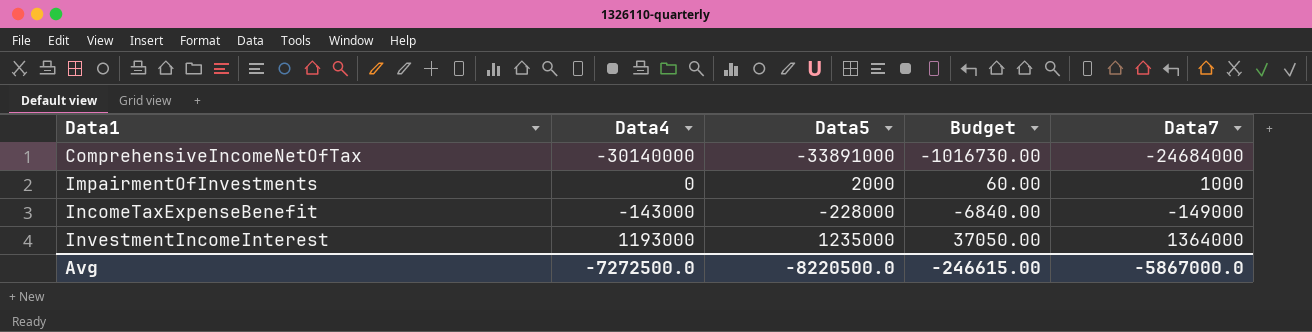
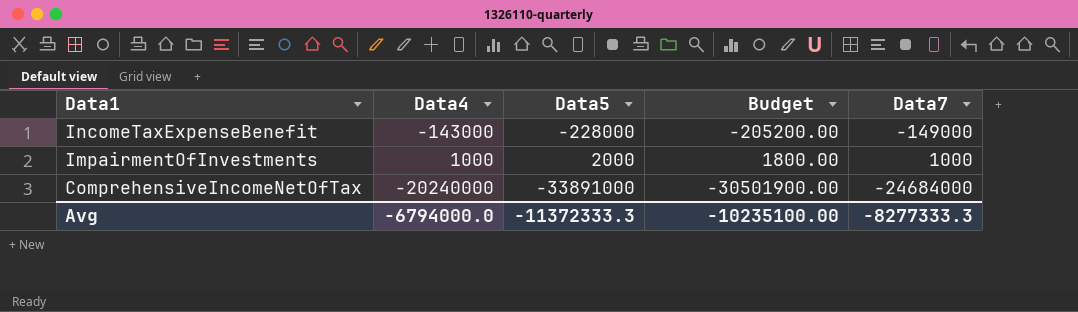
row order: Data1 ascending -> Data1 descending
column Budget | formula: [Data5] * 0.03 -> [Data5] * 0.9
row InvestmentIncomeInterest: 1193000 | 1235000 | 37050.00 | 1364000 -> none
ImpairmentOfInvestments | Data4: 0 -> 1000
ComprehensiveIncomeNetOfTax | Data4: -30140000 -> -20240000
Avg | Data4: -7272500.0 -> -6794000.0
Avg | Data5: -8220500.0 -> -11372333.3
Avg | Budget: -246615.00 -> -10235100.00
Avg | Data7: -5867000.0 -> -8277333.3

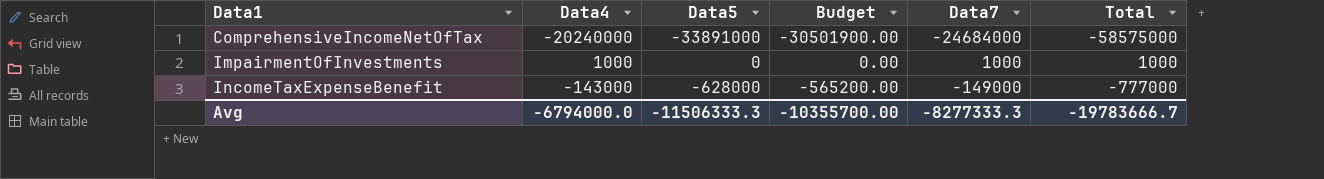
row order: Data1 descending -> Data1 ascending
column Total | formula: none -> [Data5] + [Data7]
ImpairmentOfInvestments | Data5: 2000 -> 0
ImpairmentOfInvestments | Budget: 1800.00 -> 0.00
IncomeTaxExpenseBenefit | Data5: -228000 -> -628000
IncomeTaxExpenseBenefit | Budget: -205200.00 -> -565200.00
Avg | Data5: -11372333.3 -> -11506333.3
Avg | Budget: -10235100.00 -> -10355700.00

